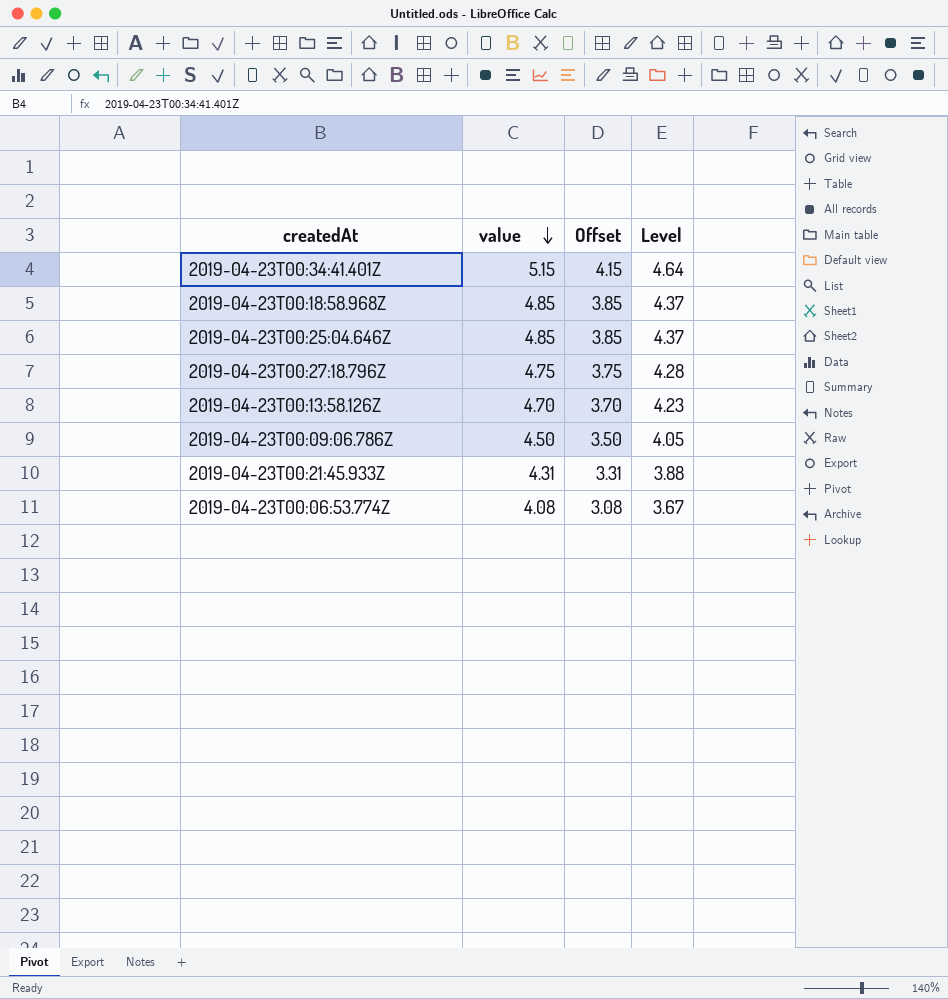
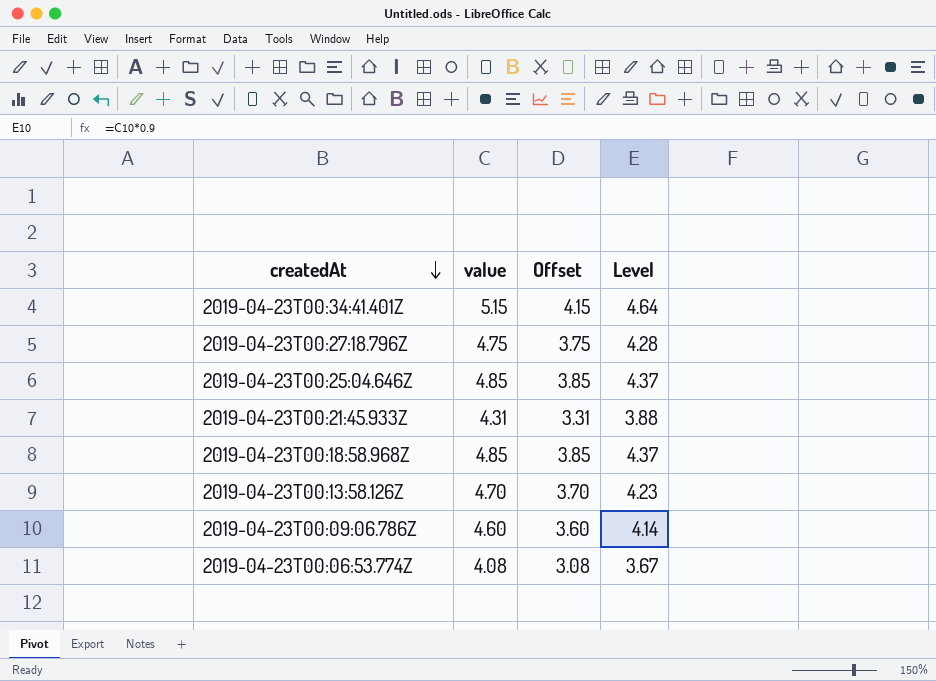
row order: value descending -> createdAt descending
2019-04-23T00:09:06.786Z | value: 4.50 -> 4.60
2019-04-23T00:09:06.786Z | Offset: 3.50 -> 3.60
2019-04-23T00:09:06.786Z | Level: 4.05 -> 4.14

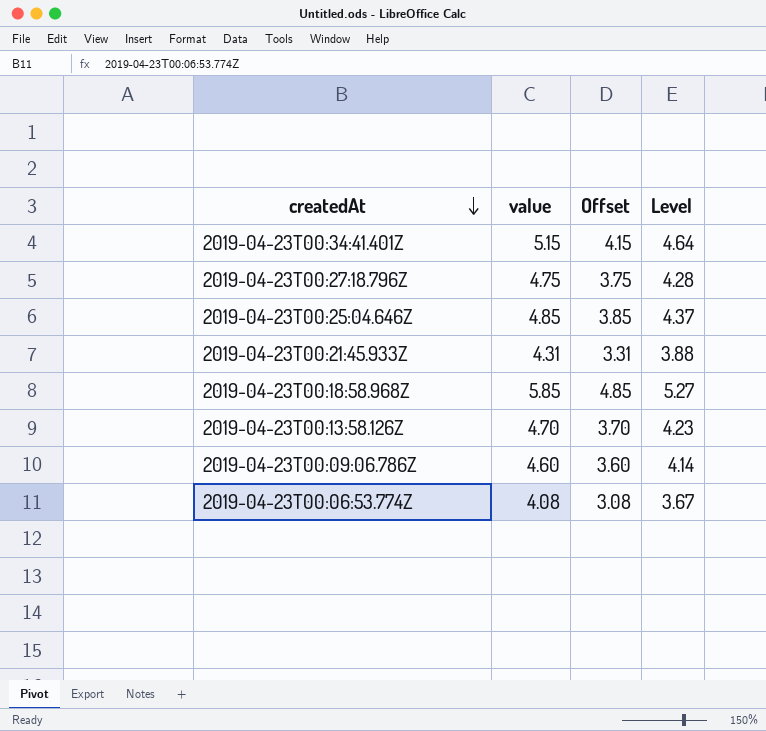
2019-04-23T00:18:58.968Z | value: 4.85 -> 5.85
2019-04-23T00:18:58.968Z | Offset: 3.85 -> 4.85
2019-04-23T00:18:58.968Z | Level: 4.37 -> 5.27

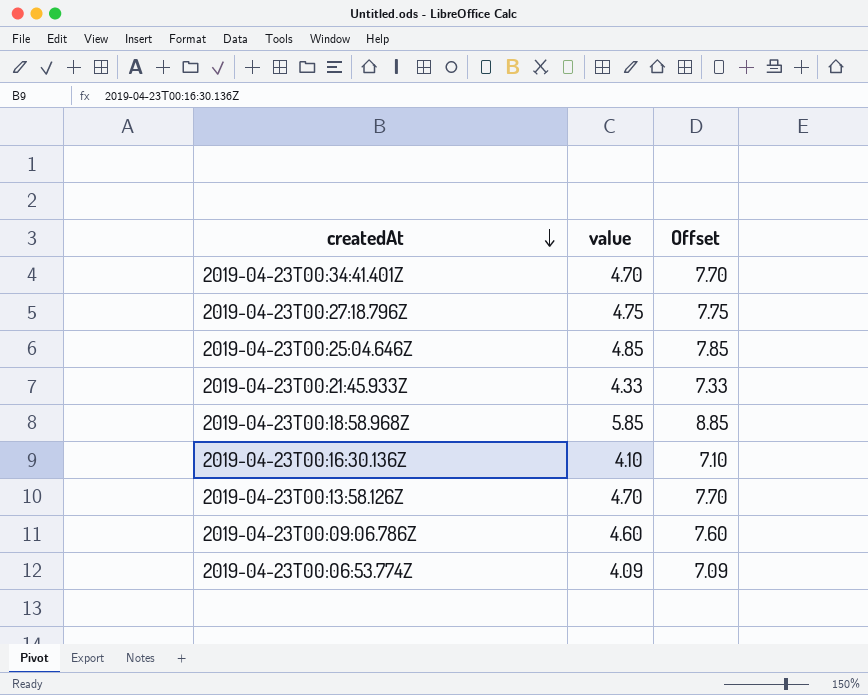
column Level | formula: [value] * 0.9 -> none
column Offset | formula: [value] - 1 -> [value] + 3
2019-04-23T00:34:41.401Z | value: 5.15 -> 4.70
2019-04-23T00:21:45.933Z | value: 4.31 -> 4.33
row 2019-04-23T00:16:30.136Z: none -> 4.10 | 7.10
2019-04-23T00:06:53.774Z | value: 4.08 -> 4.09

